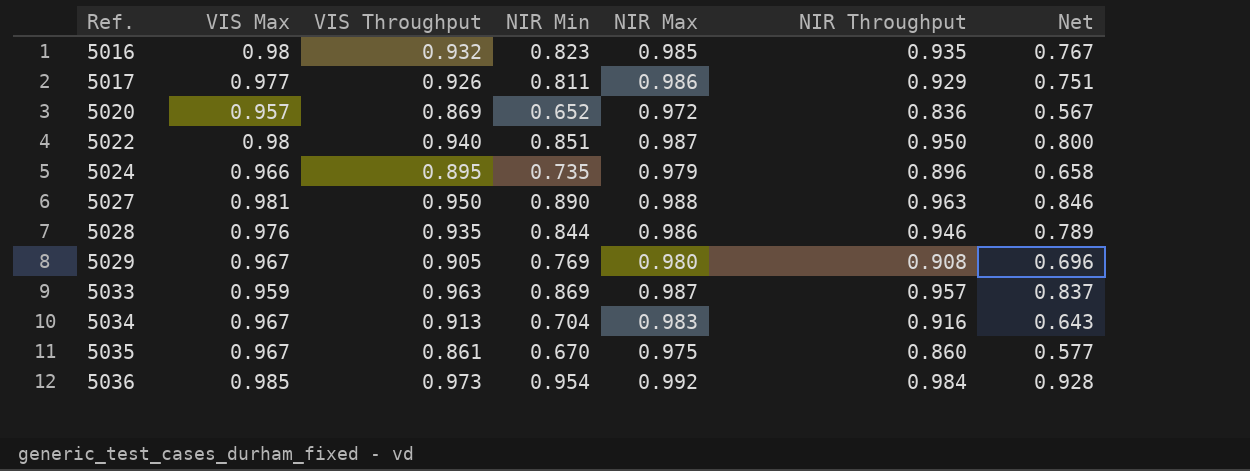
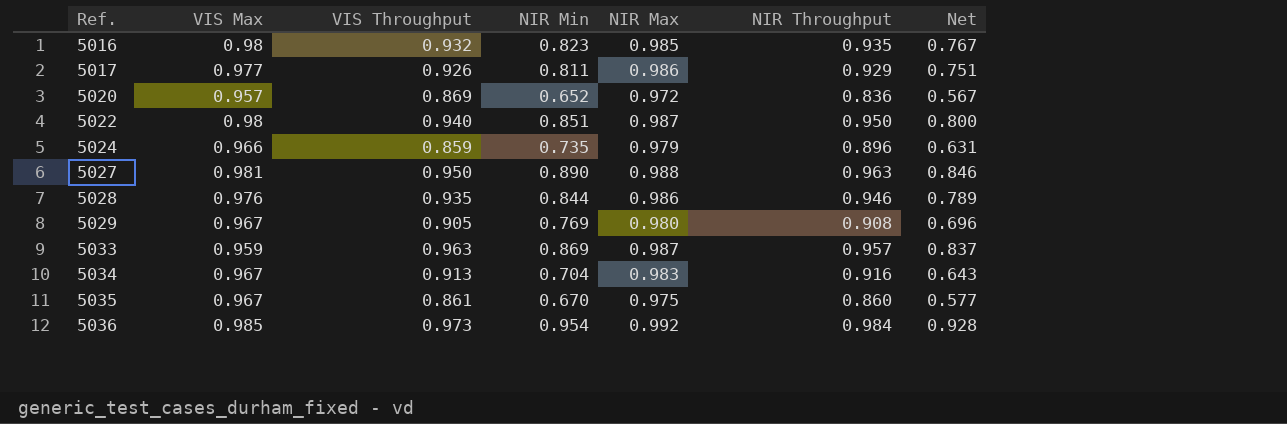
5024 | VIS Throughput: 0.895 -> 0.859
5024 | Net: 0.658 -> 0.631

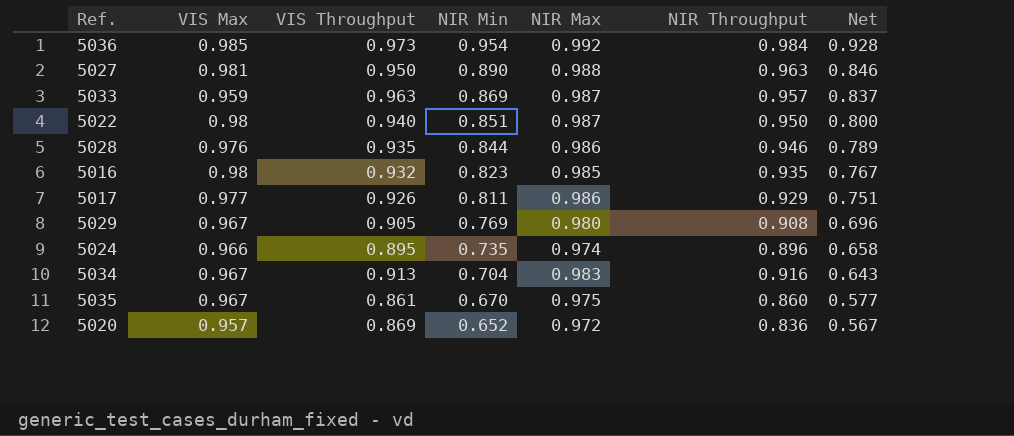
row order: Ref. ascending -> NIR Min descending
5024 | VIS Throughput: 0.859 -> 0.895
5024 | NIR Max: 0.979 -> 0.974
5024 | Net: 0.631 -> 0.658

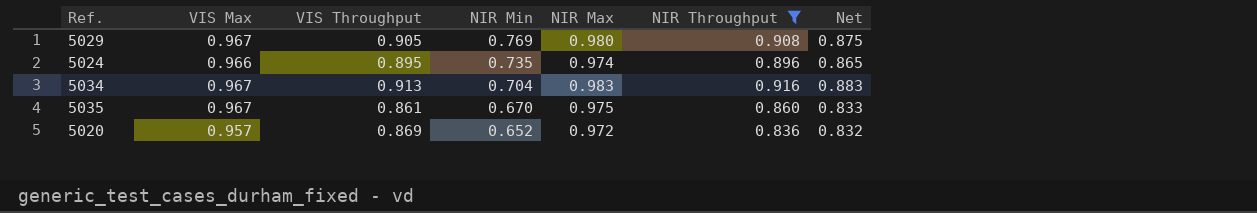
filter: none -> NIR Throughput <= 0.916
column Net | formula: [VIS Throughput] * [NIR Min] -> [VIS Max] * [VIS Throughput]

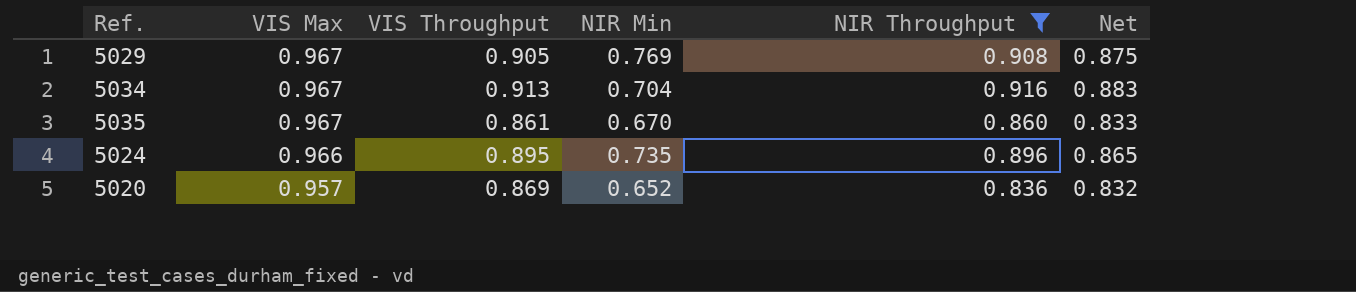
row order: NIR Min descending -> VIS Max descending
column NIR Max | position: 5 -> none

